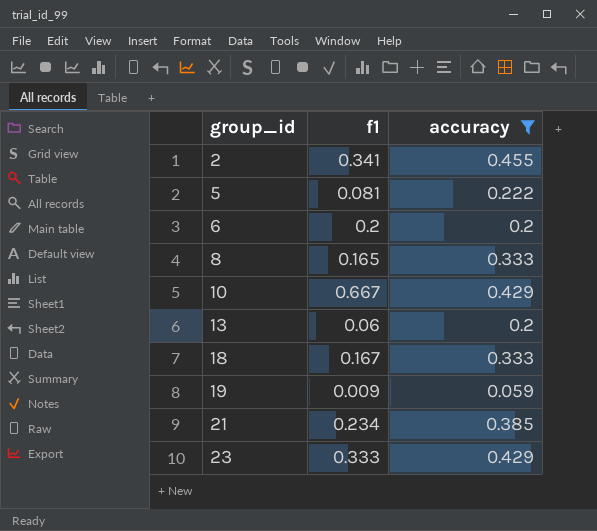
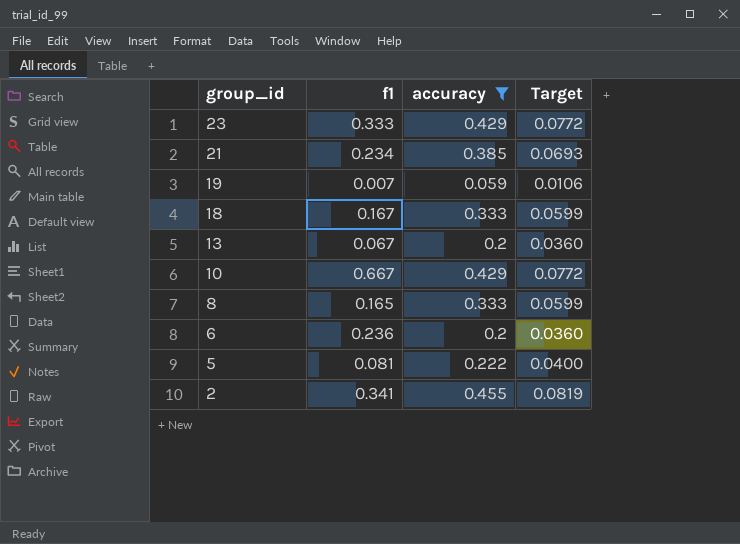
row order: group_id ascending -> group_id descending
column Target | formula: none -> [accuracy] * 0.18
19 | f1: 0.009 -> 0.007
13 | f1: 0.06 -> 0.067
6 | f1: 0.2 -> 0.236

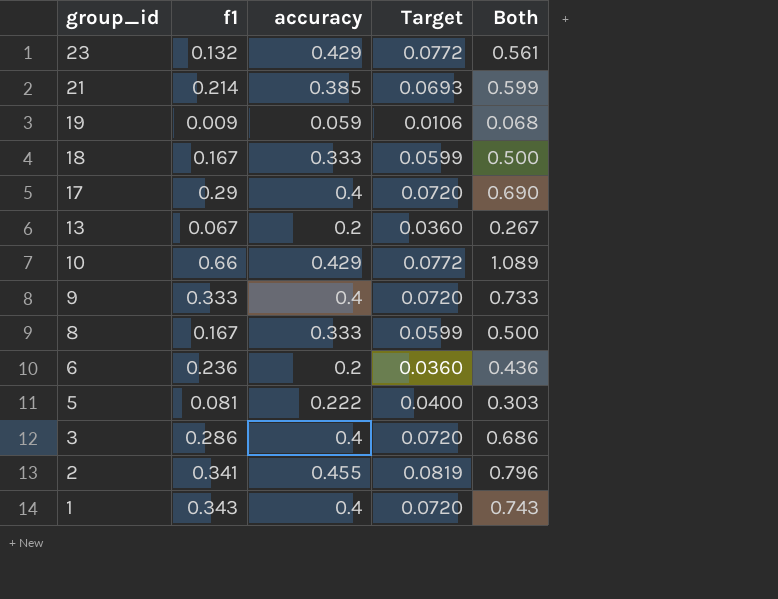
filter: accuracy != 0.4 -> none
column Both | formula: none -> [f1] + [accuracy]
23 | f1: 0.333 -> 0.132
21 | f1: 0.234 -> 0.214
19 | f1: 0.007 -> 0.009
10 | f1: 0.667 -> 0.66
8 | f1: 0.165 -> 0.167

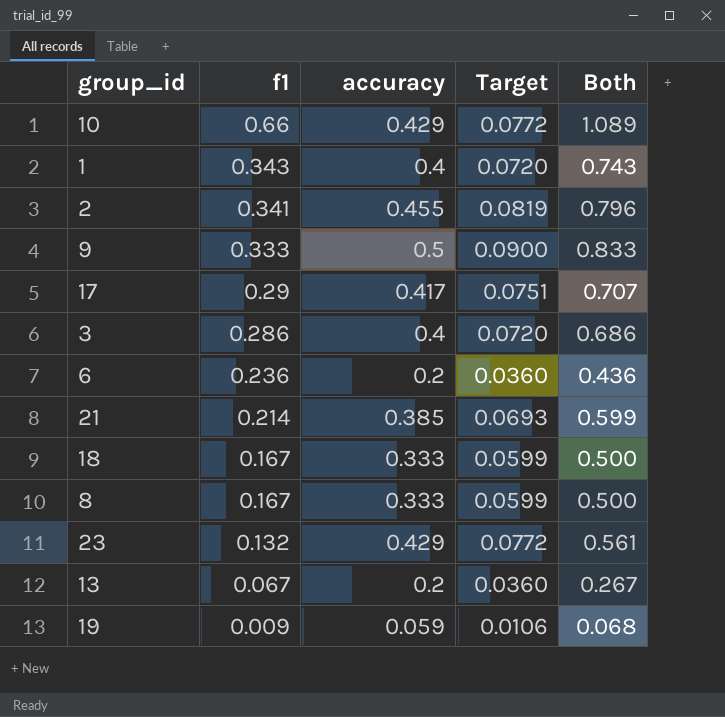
row order: group_id descending -> f1 descending
row 5: 0.081 | 0.222 | 0.0400 | 0.303 -> none
9 | accuracy: 0.4 -> 0.5
9 | Target: 0.0720 -> 0.0900
9 | Both: 0.733 -> 0.833
17 | accuracy: 0.4 -> 0.417
17 | Target: 0.0720 -> 0.0751
17 | Both: 0.690 -> 0.707

